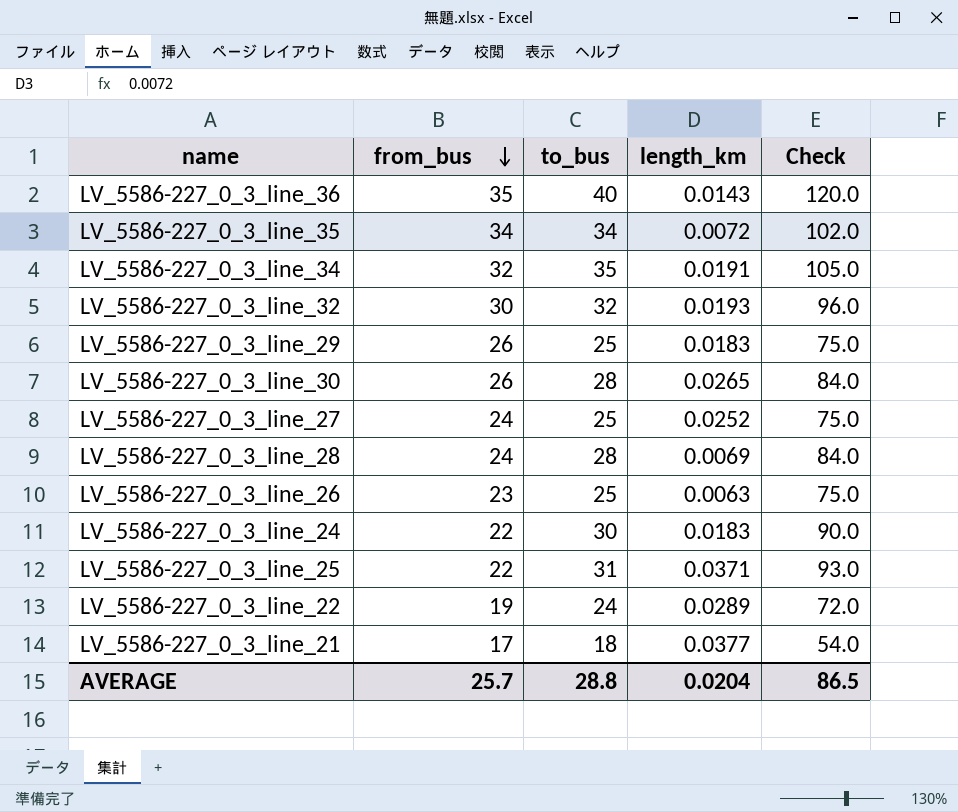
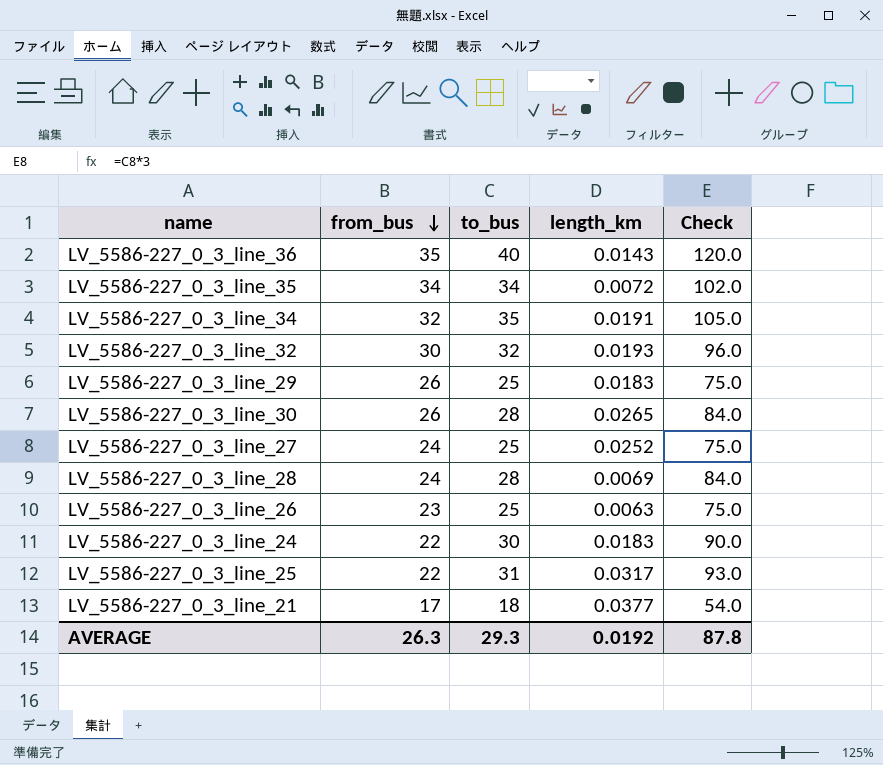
row LV_5586-227_0_3_line_22: 19 | 24 | 0.0289 | 72.0 -> none
LV_5586-227_0_3_line_25 | length_km: 0.0371 -> 0.0317
AVERAGE | from_bus: 25.7 -> 26.3
AVERAGE | to_bus: 28.8 -> 29.3
AVERAGE | length_km: 0.0204 -> 0.0192
AVERAGE | Check: 86.5 -> 87.8

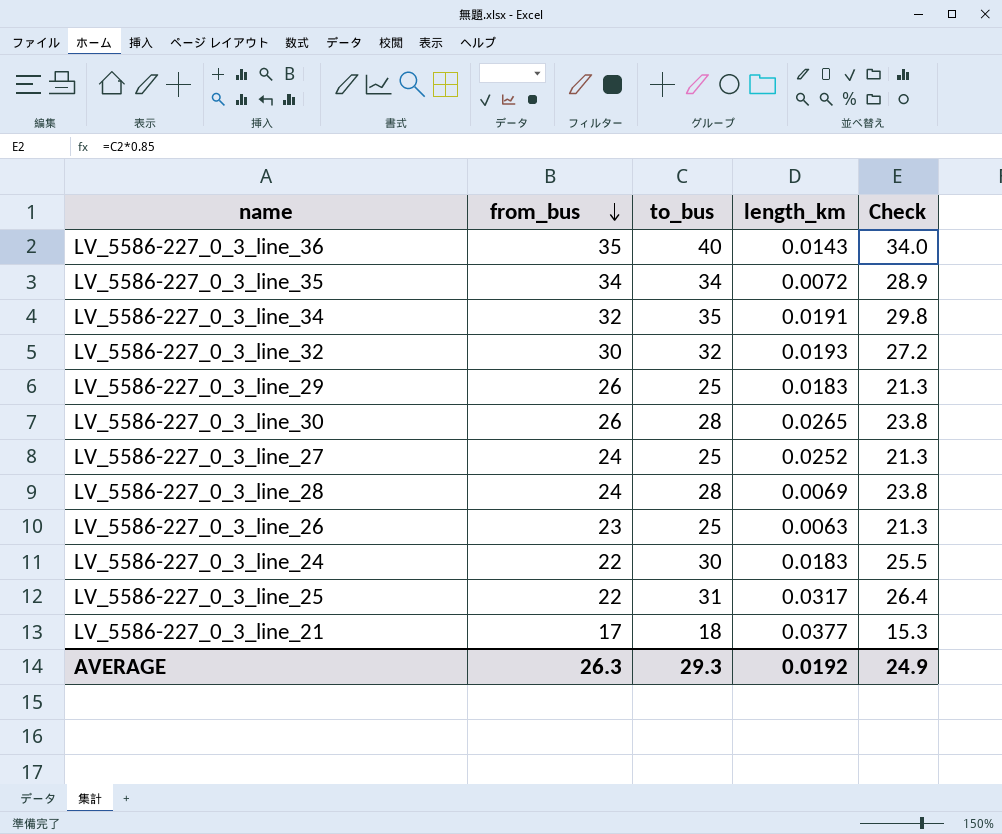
column Check | formula: [to_bus] * 3 -> [to_bus] * 0.85
AVERAGE | Check: 87.8 -> 24.9

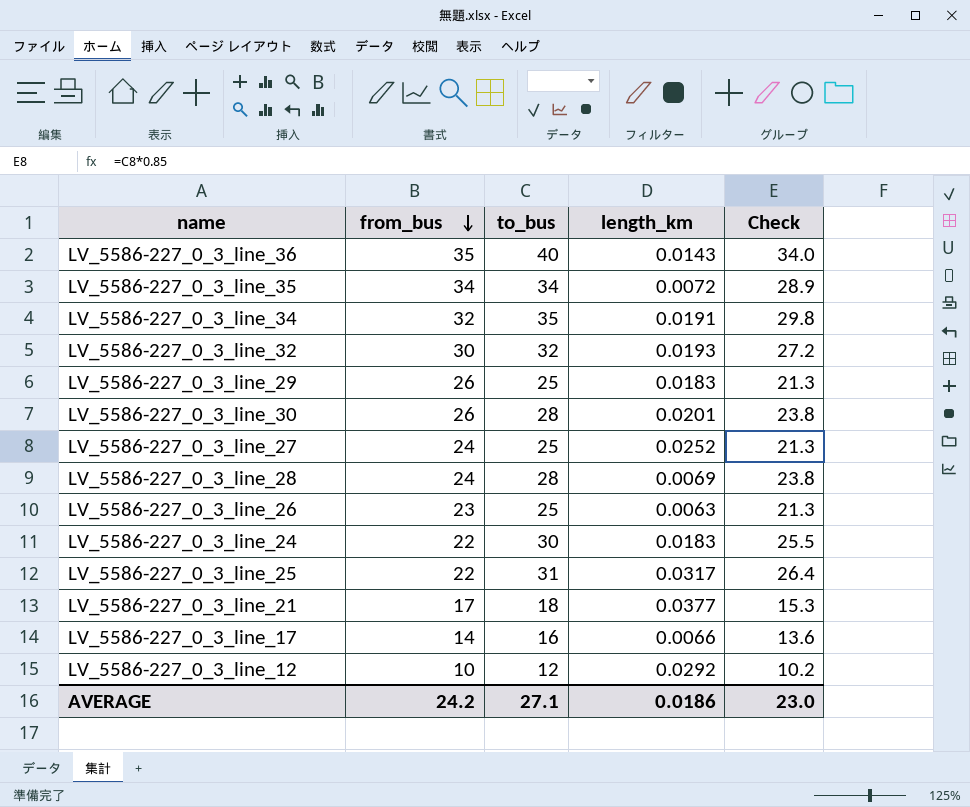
LV_5586-227_0_3_line_30 | length_km: 0.0265 -> 0.0201
row LV_5586-227_0_3_line_17: none -> 14 | 16 | 0.0066 | 13.6
row LV_5586-227_0_3_line_12: none -> 10 | 12 | 0.0292 | 10.2
AVERAGE | from_bus: 26.3 -> 24.2
AVERAGE | to_bus: 29.3 -> 27.1
AVERAGE | length_km: 0.0192 -> 0.0186
AVERAGE | Check: 24.9 -> 23.0

